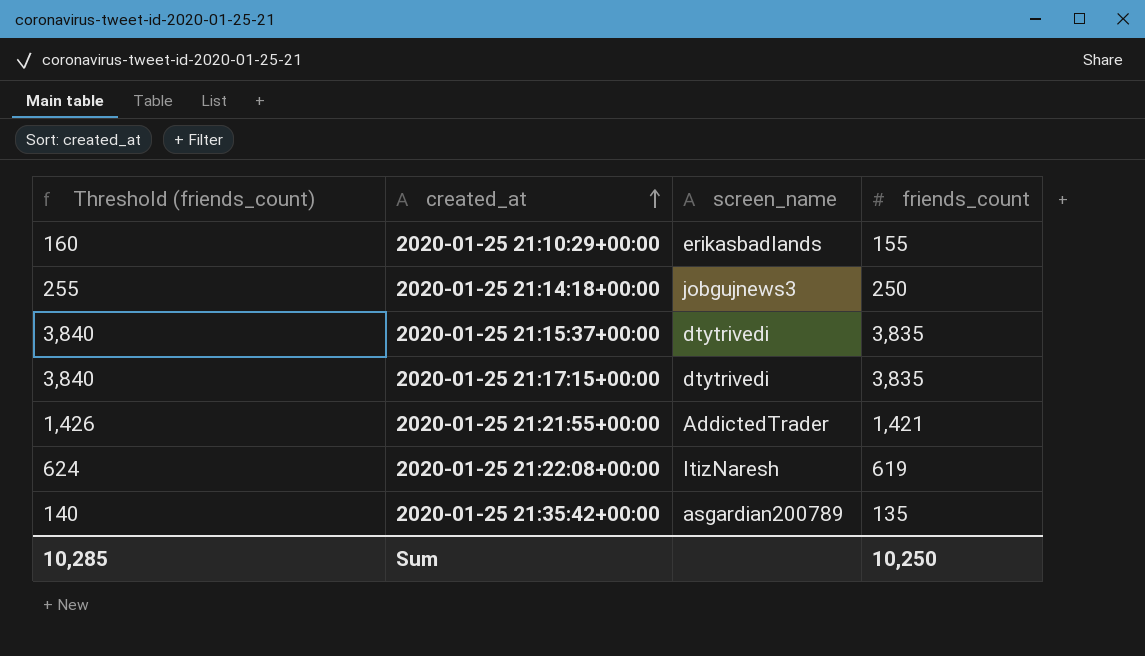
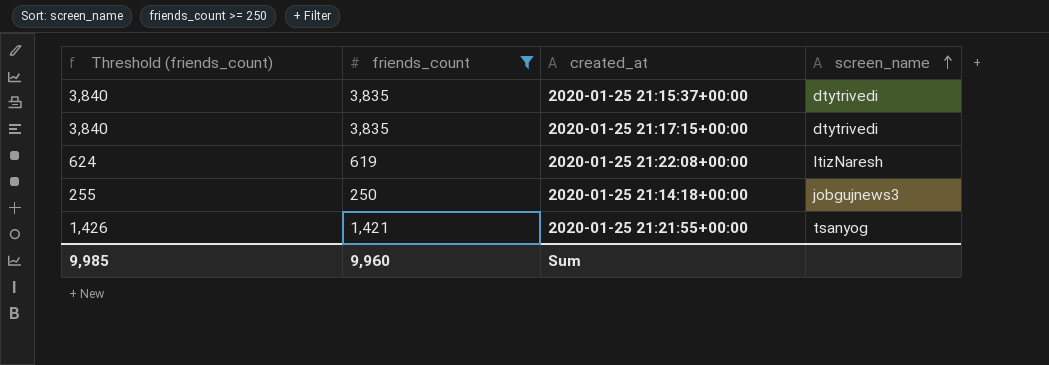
filter: none -> friends_count >= 250
row order: created_at ascending -> screen_name ascending
column friends_count | position: 4 -> 2
2020-01-25 21:21:55+00:00 | screen_name: AddictedTrader -> tsanyog
Sum | Threshold (friends_count): 10,285 -> 9,985
Sum | friends_count: 10,250 -> 9,960

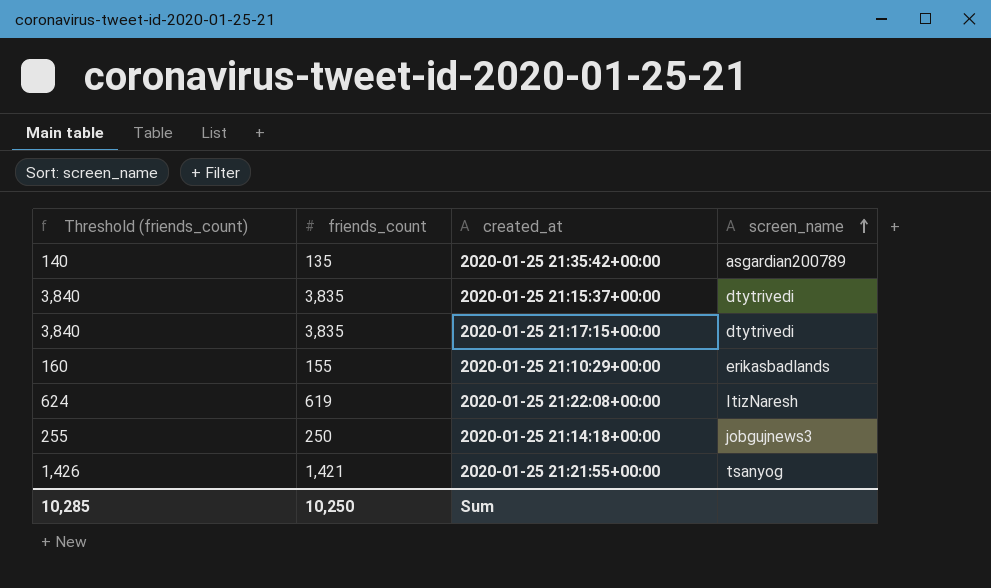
filter: friends_count >= 250 -> none
Sum | Threshold (friends_count): 9,985 -> 10,285
Sum | friends_count: 9,960 -> 10,250

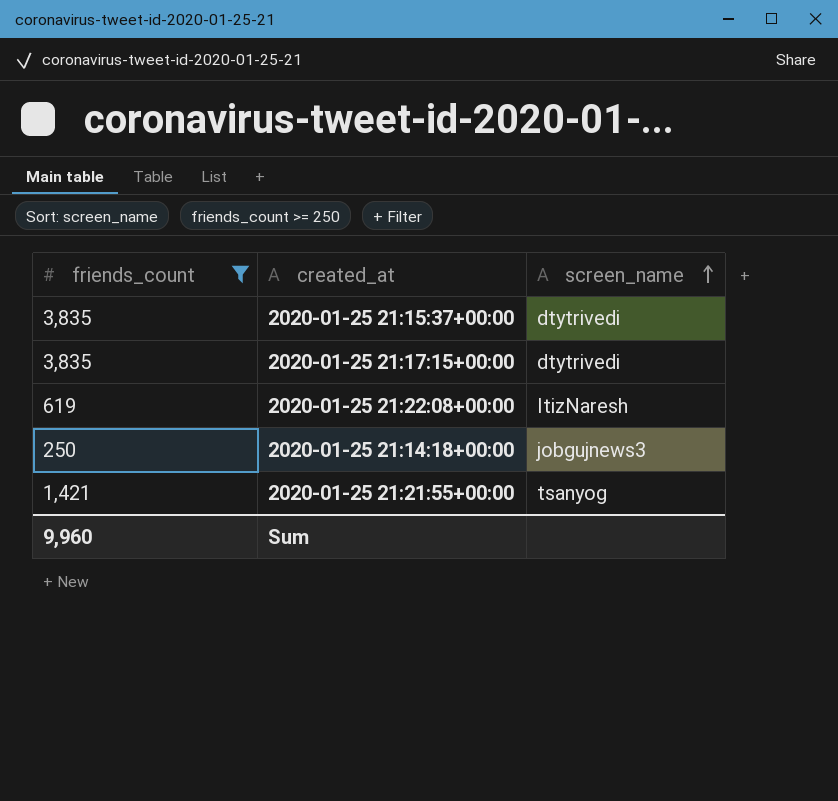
filter: none -> friends_count >= 250
column Threshold (friends_count) | formula: [friends_count] + 5 -> none
Sum | friends_count: 10,250 -> 9,960

